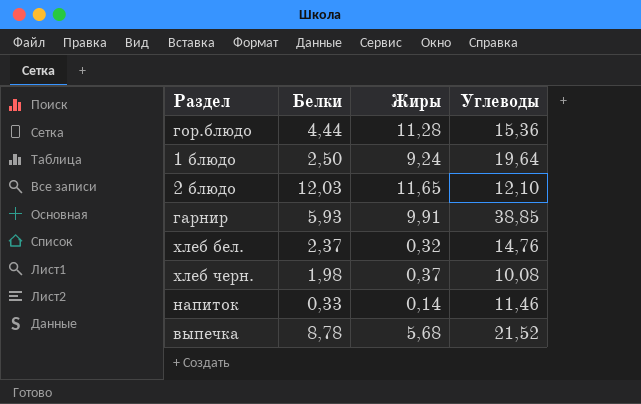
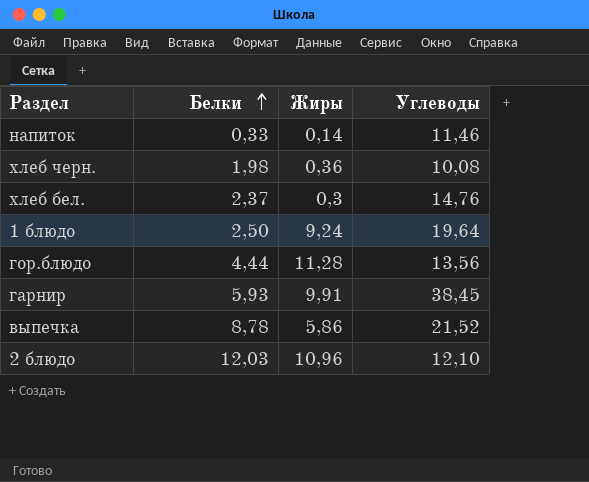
row order: none -> Белки ascending
хлеб черн. | Жиры: 0,37 -> 0,36
хлеб бел. | Жиры: 0,32 -> 0,3
гор.блюдо | Углеводы: 15,36 -> 13,56
гарнир | Углеводы: 38,85 -> 38,45
выпечка | Жиры: 5,68 -> 5,86
2 блюдо | Жиры: 11,65 -> 10,96

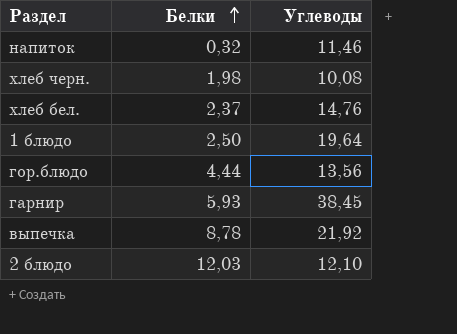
column Жиры | position: 3 -> none
напиток | Белки: 0,33 -> 0,32
выпечка | Углеводы: 21,52 -> 21,92

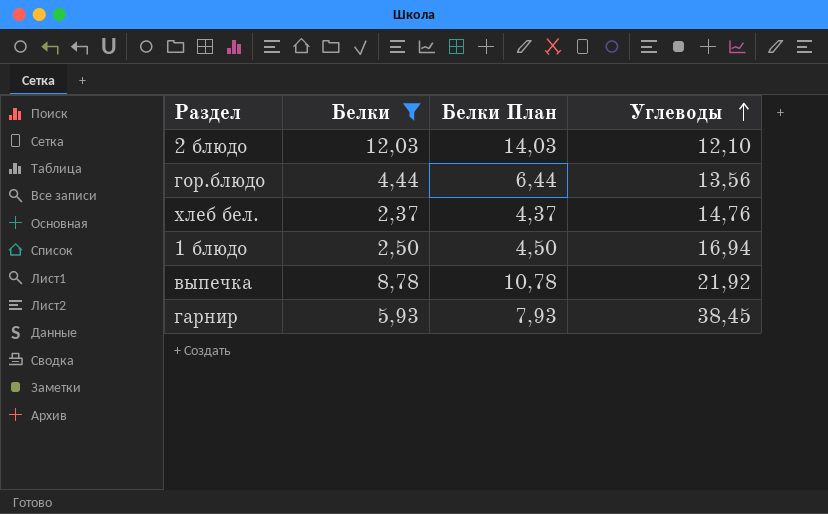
filter: none -> Белки >= 2,37
row order: Белки ascending -> Углеводы ascending
column Белки План | formula: none -> [Белки] + 2
1 блюдо | Углеводы: 19,64 -> 16,94

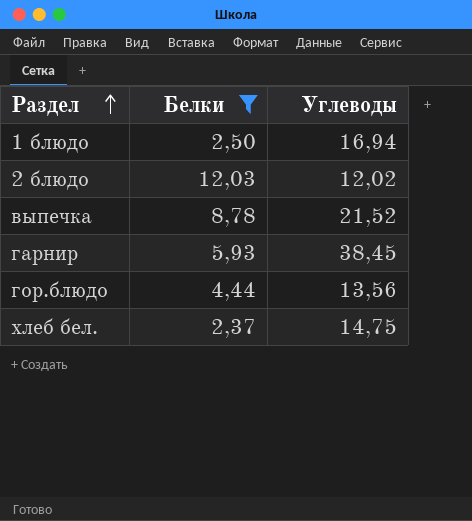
row order: Углеводы ascending -> Раздел ascending
column Белки План | formula: [Белки] + 2 -> none
2 блюдо | Углеводы: 12,10 -> 12,02
выпечка | Углеводы: 21,92 -> 21,52
хлеб бел. | Углеводы: 14,76 -> 14,75

